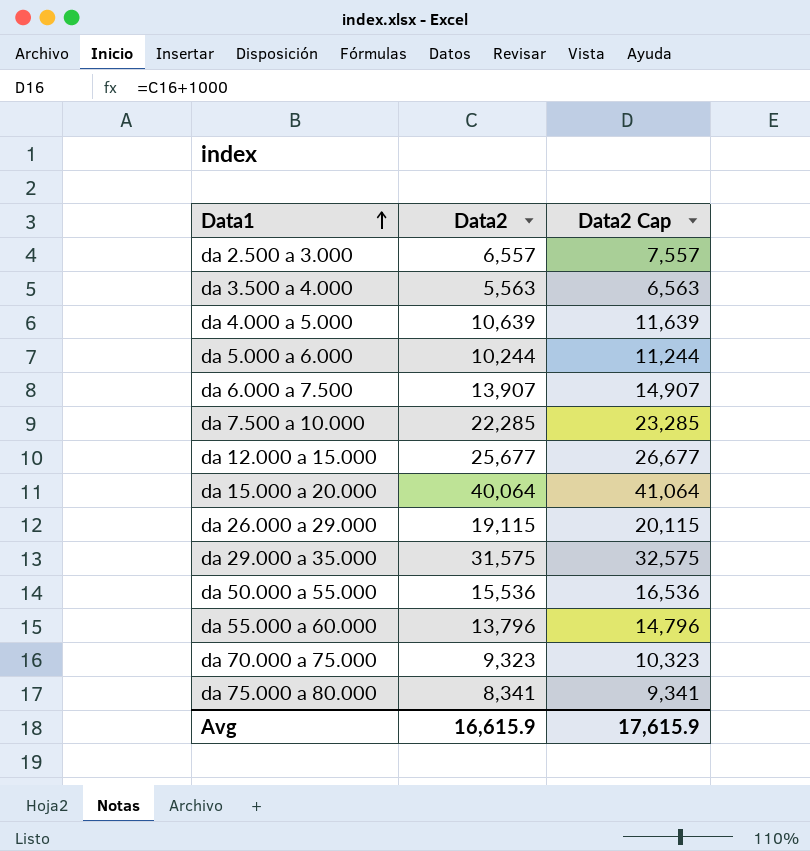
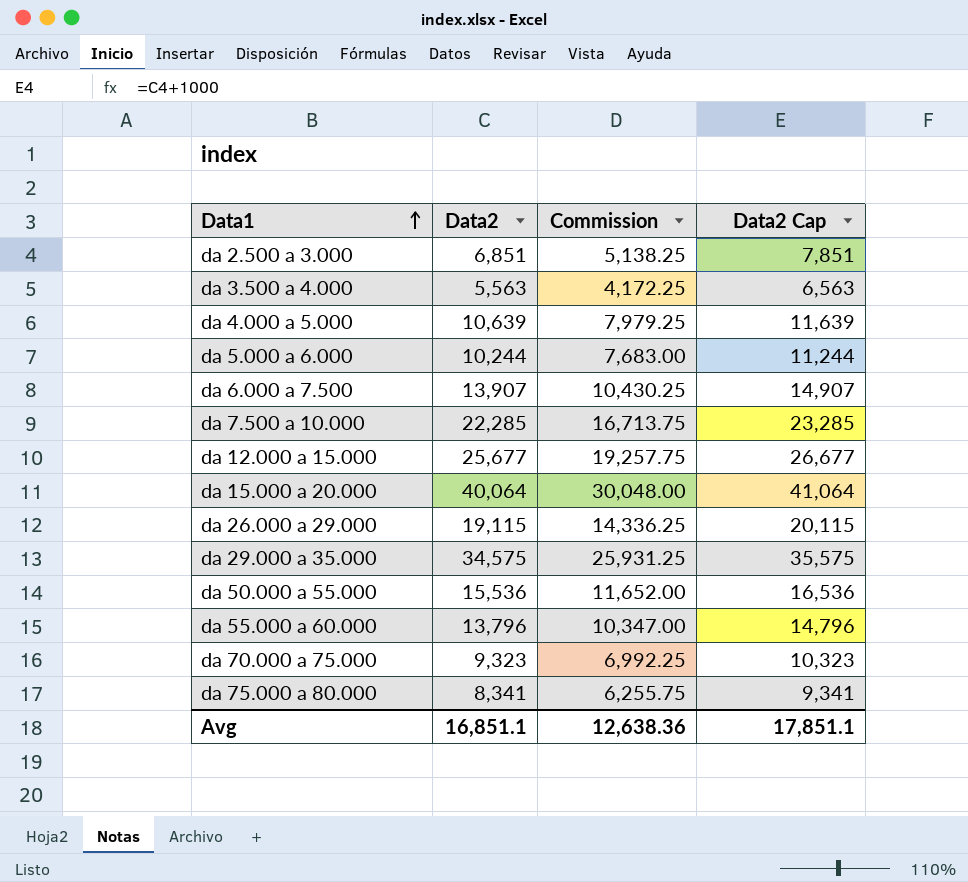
column Commission | formula: none -> [Data2] * 0.75
da 2.500 a 3.000 | Data2: 6,557 -> 6,851
da 2.500 a 3.000 | Data2 Cap: 7,557 -> 7,851
da 29.000 a 35.000 | Data2: 31,575 -> 34,575
da 29.000 a 35.000 | Data2 Cap: 32,575 -> 35,575
Avg | Data2: 16,615.9 -> 16,851.1
Avg | Data2 Cap: 17,615.9 -> 17,851.1

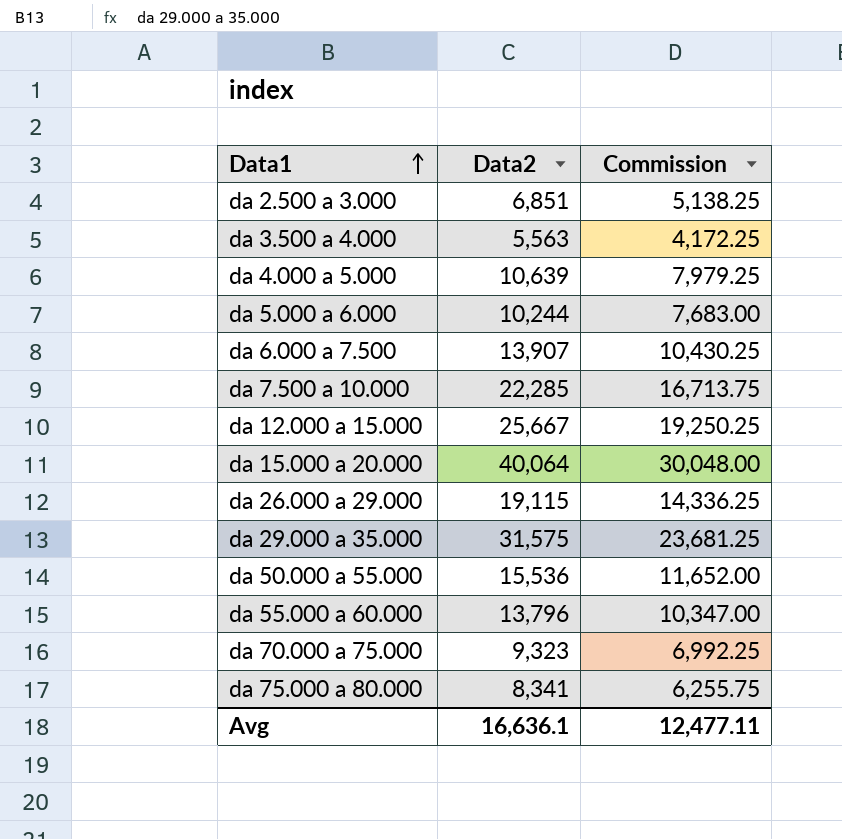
column Data2 Cap | formula: [Data2] + 1000 -> none
da 12.000 a 15.000 | Data2: 25,677 -> 25,667
da 12.000 a 15.000 | Commission: 19,257.75 -> 19,250.25
da 29.000 a 35.000 | Data2: 34,575 -> 31,575
da 29.000 a 35.000 | Commission: 25,931.25 -> 23,681.25
Avg | Data2: 16,851.1 -> 16,636.1
Avg | Commission: 12,638.36 -> 12,477.11

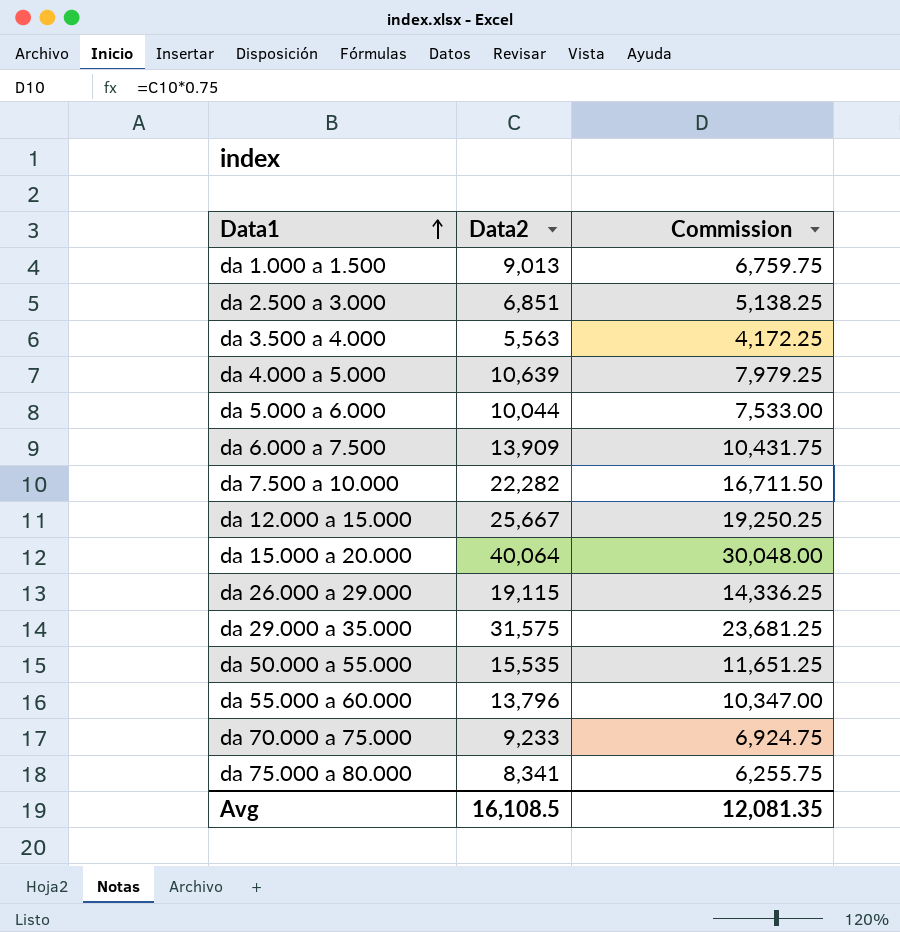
row da 1.000 a 1.500: none -> 9,013 | 6,759.75
da 5.000 a 6.000 | Data2: 10,244 -> 10,044
da 5.000 a 6.000 | Commission: 7,683.00 -> 7,533.00
da 6.000 a 7.500 | Data2: 13,907 -> 13,909
da 6.000 a 7.500 | Commission: 10,430.25 -> 10,431.75
da 7.500 a 10.000 | Data2: 22,285 -> 22,282
da 7.500 a 10.000 | Commission: 16,713.75 -> 16,711.50
da 50.000 a 55.000 | Data2: 15,536 -> 15,535
da 50.000 a 55.000 | Commission: 11,652.00 -> 11,651.25
da 70.000 a 75.000 | Data2: 9,323 -> 9,233
da 70.000 a 75.000 | Commission: 6,992.25 -> 6,924.75
Avg | Data2: 16,636.1 -> 16,108.5
Avg | Commission: 12,477.11 -> 12,081.35

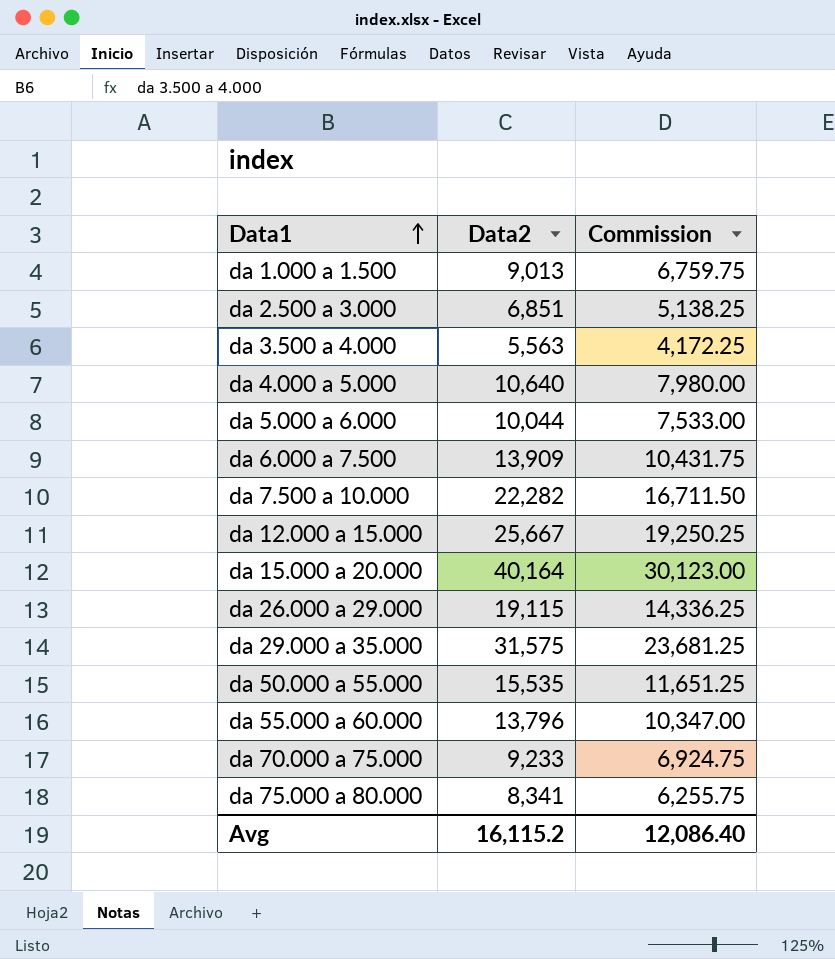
da 4.000 a 5.000 | Data2: 10,639 -> 10,640
da 4.000 a 5.000 | Commission: 7,979.25 -> 7,980.00
da 15.000 a 20.000 | Data2: 40,064 -> 40,164
da 15.000 a 20.000 | Commission: 30,048.00 -> 30,123.00
Avg | Data2: 16,108.5 -> 16,115.2
Avg | Commission: 12,081.35 -> 12,086.40

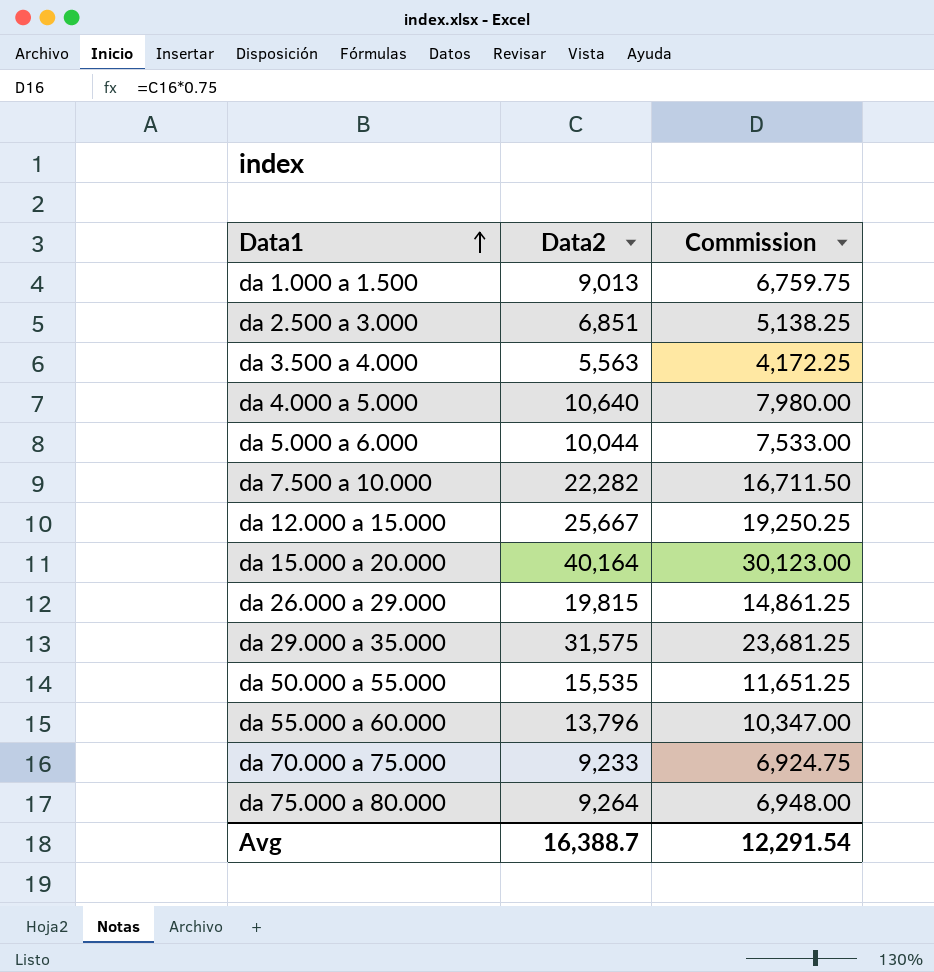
row da 6.000 a 7.500: 13,909 | 10,431.75 -> none
da 26.000 a 29.000 | Data2: 19,115 -> 19,815
da 26.000 a 29.000 | Commission: 14,336.25 -> 14,861.25
da 75.000 a 80.000 | Data2: 8,341 -> 9,264
da 75.000 a 80.000 | Commission: 6,255.75 -> 6,948.00
Avg | Data2: 16,115.2 -> 16,388.7
Avg | Commission: 12,086.40 -> 12,291.54

